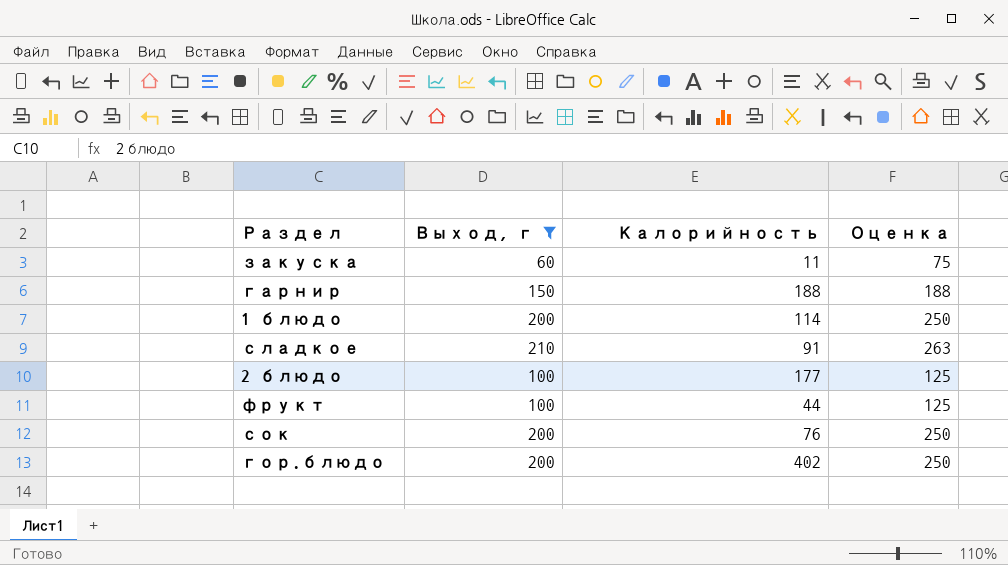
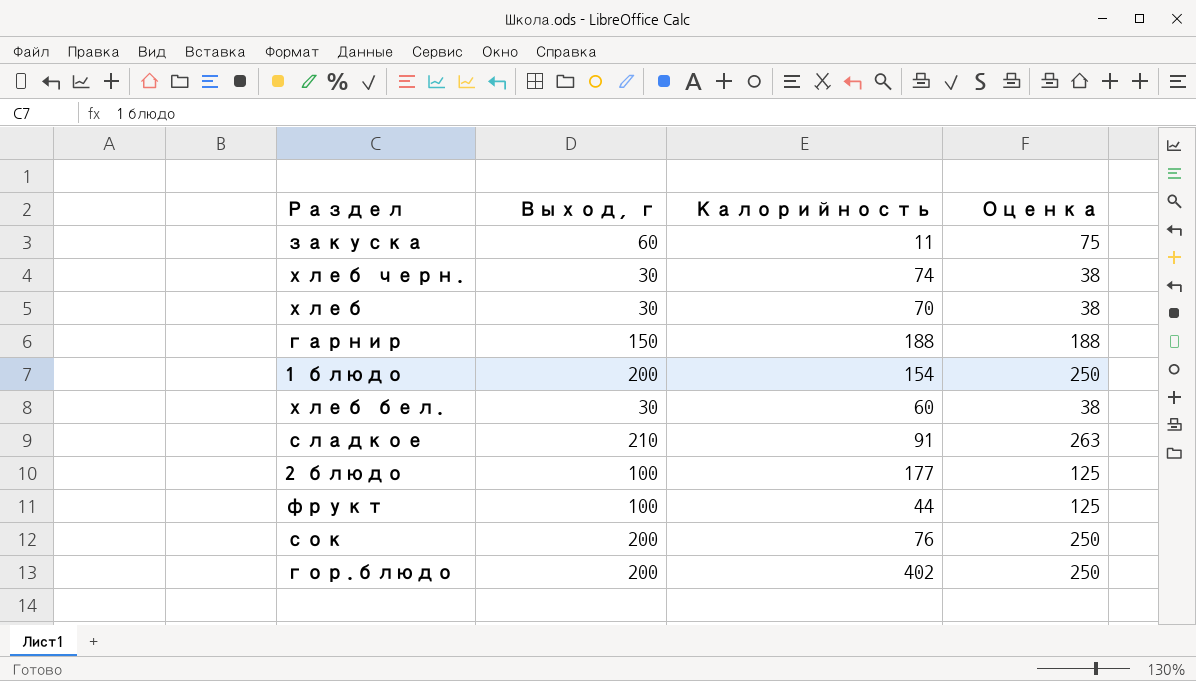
filter: Выход, г != 30 -> none
1 блюдо | Калорийность: 114 -> 154

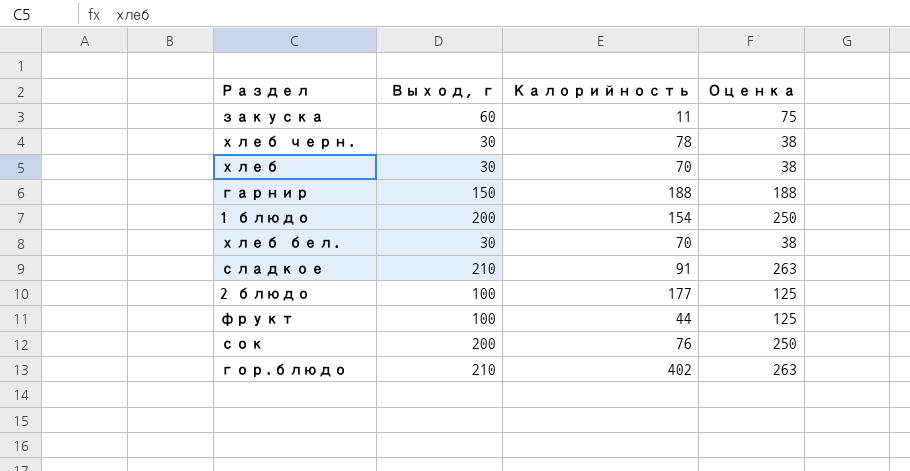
хлеб черн. | Калорийность: 74 -> 78
хлеб бел. | Калорийность: 60 -> 70
гор.блюдо | Выход, г: 200 -> 210
гор.блюдо | Оценка: 250 -> 263

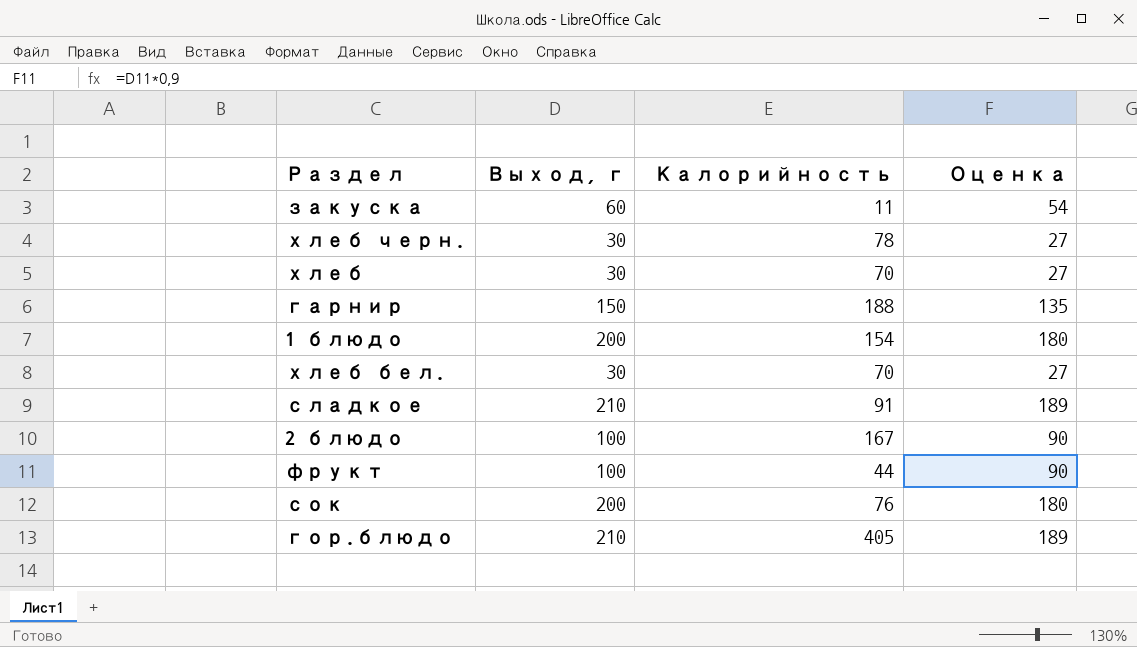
column Оценка | formula: [Выход, г] * 1,25 -> [Выход, г] * 0,9
2 блюдо | Калорийность: 177 -> 167
гор.блюдо | Калорийность: 402 -> 405

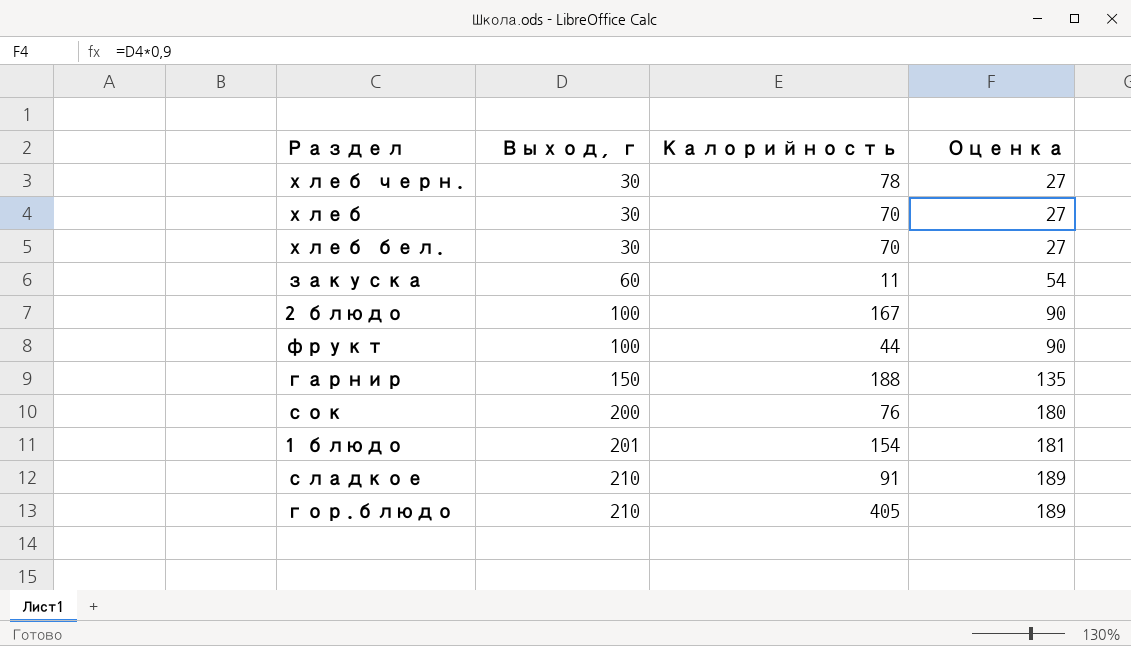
row order: none -> Выход, г ascending
1 блюдо | Выход, г: 200 -> 201
1 блюдо | Оценка: 180 -> 181

